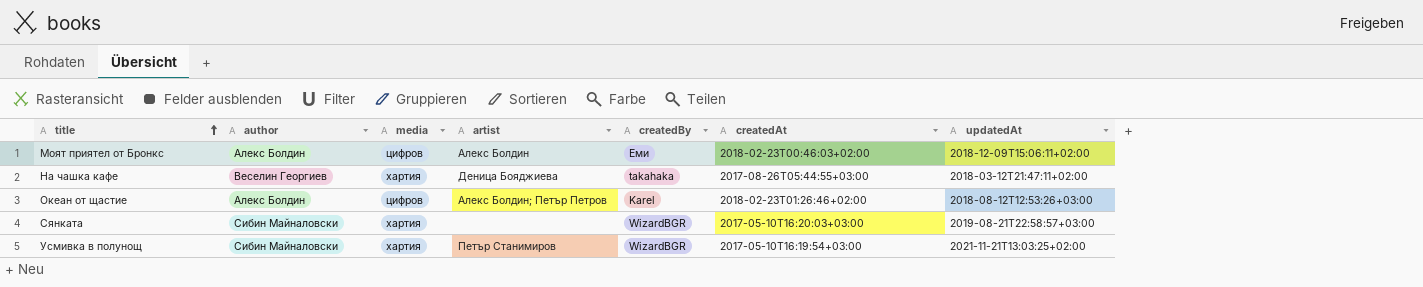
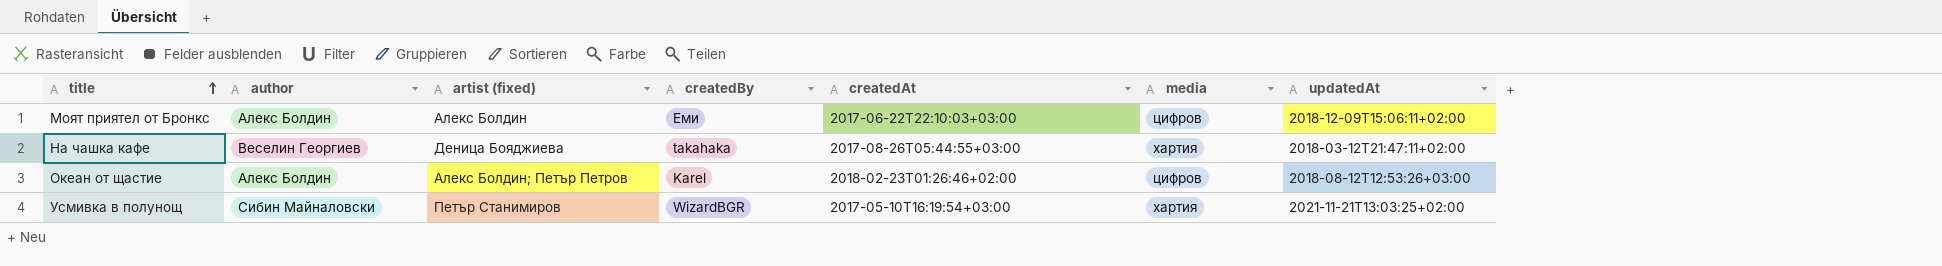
column name: artist -> artist (fixed)
column media | position: 3 -> 6
row Сянката: Сибин Майналовски | хартия | none | WizardBGR | 2017-05-10T16:20:03+03:00 | 2019-08-21T22:58:57+03:00 -> none
Моят приятел от Бронкс | createdAt: 2018-02-23T00:46:03+02:00 -> 2017-06-22T22:10:03+03:00

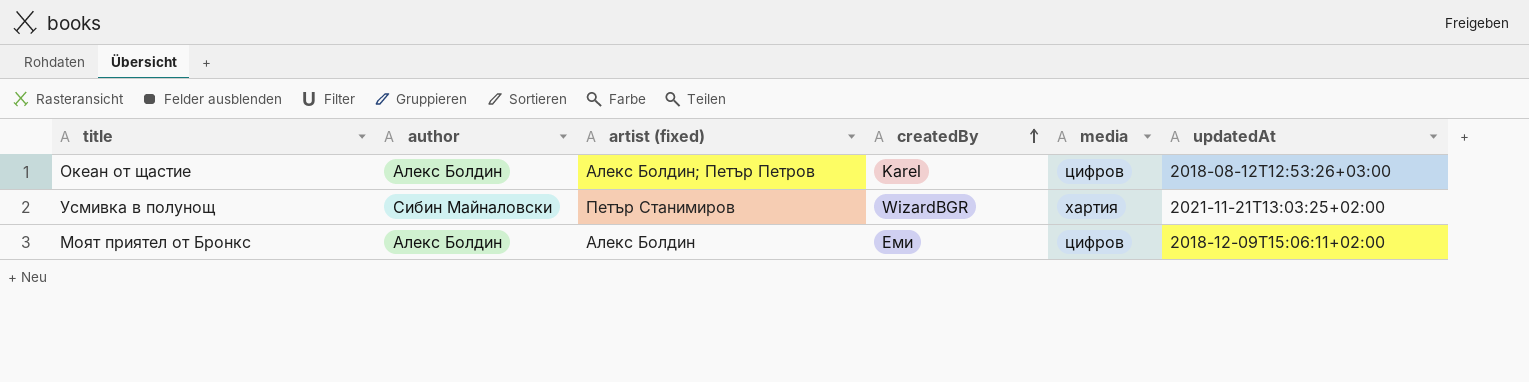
row order: title ascending -> createdBy ascending
column createdAt | position: 5 -> none
row На чашка кафе: Веселин Георгиев | Деница Бояджиева | takahaka | 2017-08-26T05:44:55+03:00 | хартия | 2018-03-12T21:47:11+02:00 -> none

